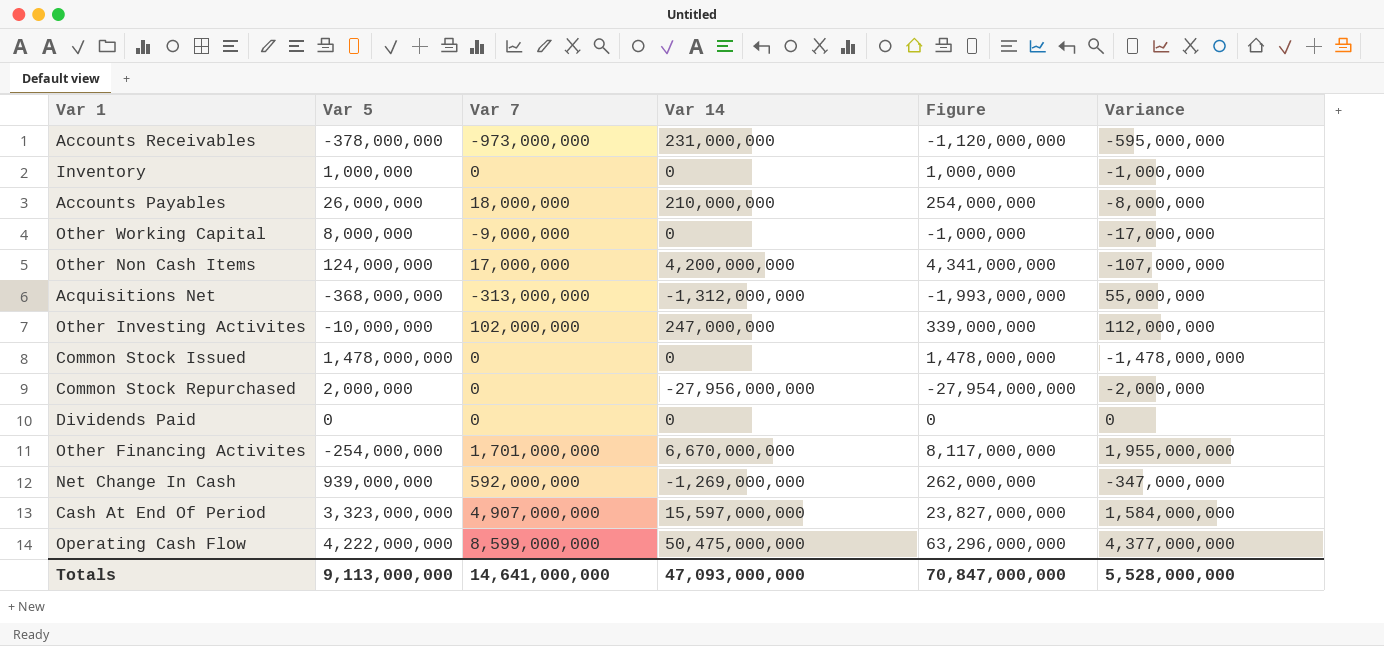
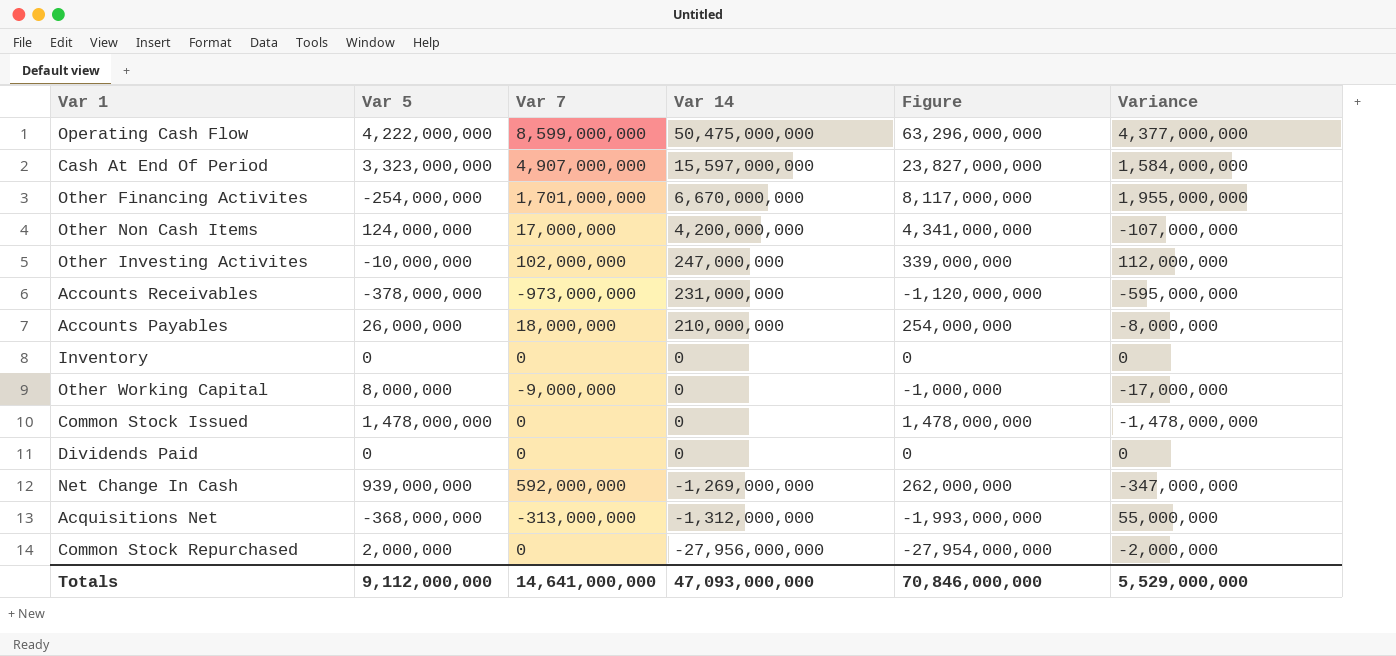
row order: none -> Var 14 descending
Inventory | Var 5: 1,000,000 -> 0
Inventory | Figure: 1,000,000 -> 0
Inventory | Variance: -1,000,000 -> 0
Totals | Var 5: 9,113,000,000 -> 9,112,000,000
Totals | Figure: 70,847,000,000 -> 70,846,000,000
Totals | Variance: 5,528,000,000 -> 5,529,000,000

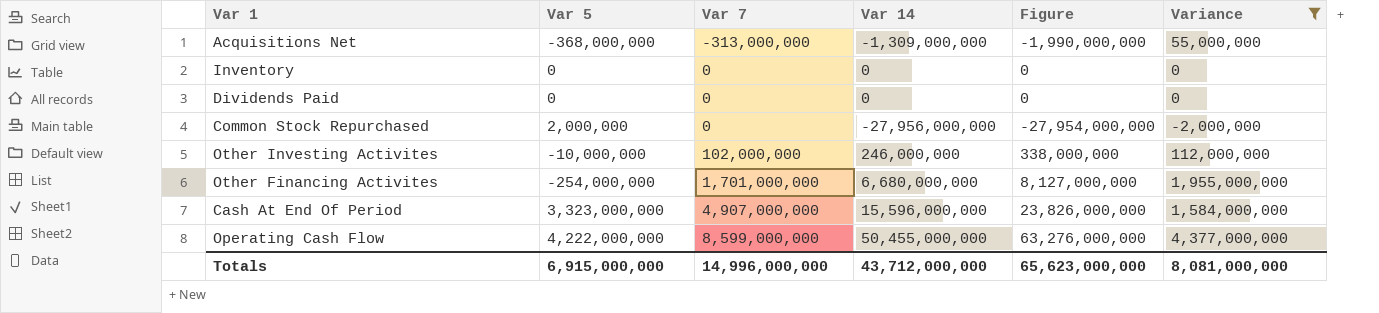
filter: none -> Variance >= -2,000,000
row order: Var 14 descending -> Var 7 ascending
Acquisitions Net | Var 14: -1,312,000,000 -> -1,309,000,000
Acquisitions Net | Figure: -1,993,000,000 -> -1,990,000,000
Other Investing Activites | Var 14: 247,000,000 -> 246,000,000
Other Investing Activites | Figure: 339,000,000 -> 338,000,000
Other Financing Activites | Var 14: 6,670,000,000 -> 6,680,000,000
Other Financing Activites | Figure: 8,117,000,000 -> 8,127,000,000
Cash At End Of Period | Var 14: 15,597,000,000 -> 15,596,000,000
Cash At End Of Period | Figure: 23,827,000,000 -> 23,826,000,000
Operating Cash Flow | Var 14: 50,475,000,000 -> 50,455,000,000
Operating Cash Flow | Figure: 63,296,000,000 -> 63,276,000,000
Totals | Var 5: 9,112,000,000 -> 6,915,000,000
Totals | Var 7: 14,641,000,000 -> 14,996,000,000
Totals | Var 14: 47,093,000,000 -> 43,712,000,000
Totals | Figure: 70,846,000,000 -> 65,623,000,000
Totals | Variance: 5,529,000,000 -> 8,081,000,000

